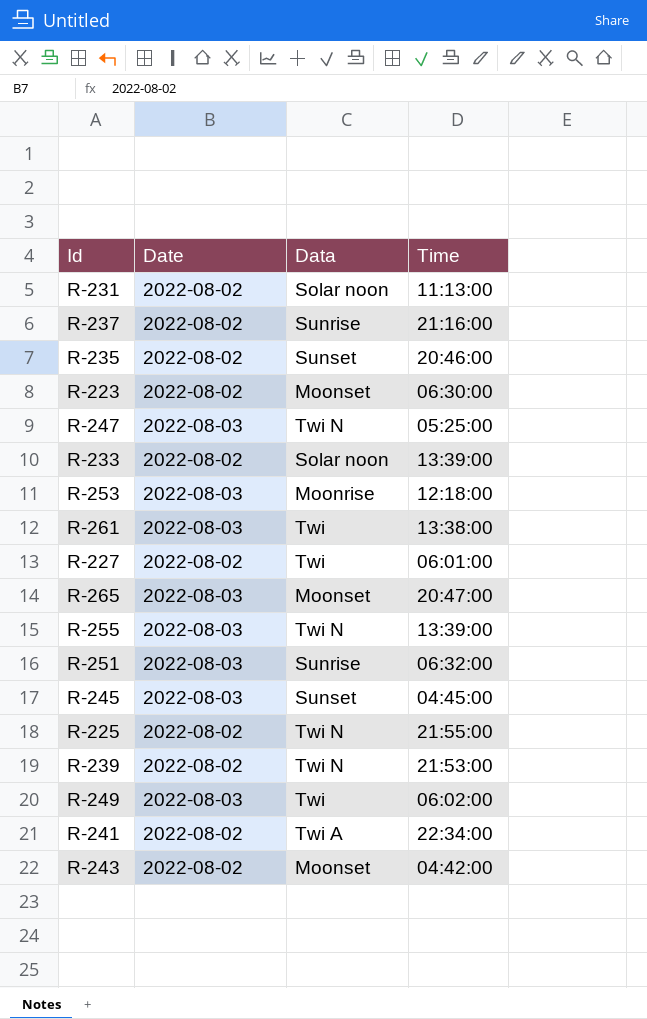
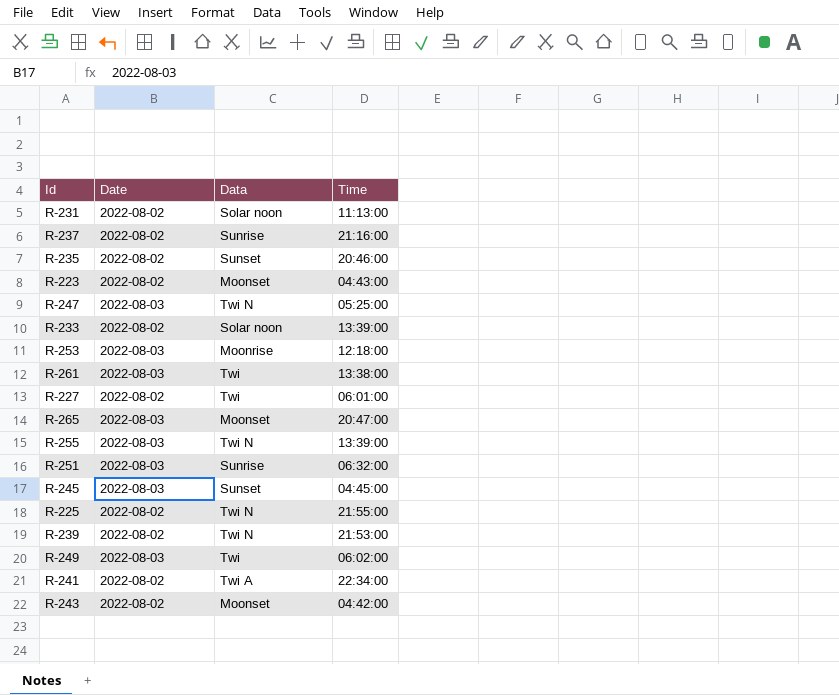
R-223 | Time: 06:30:00 -> 04:43:00

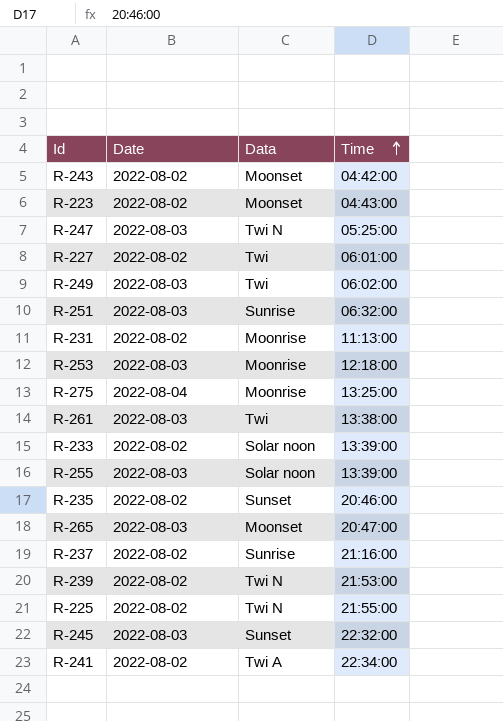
row order: none -> Time ascending
R-231 | Data: Solar noon -> Moonrise
row R-275: none -> 2022-08-04 | Moonrise | 13:25:00
R-255 | Data: Twi N -> Solar noon
R-245 | Time: 04:45:00 -> 22:32:00

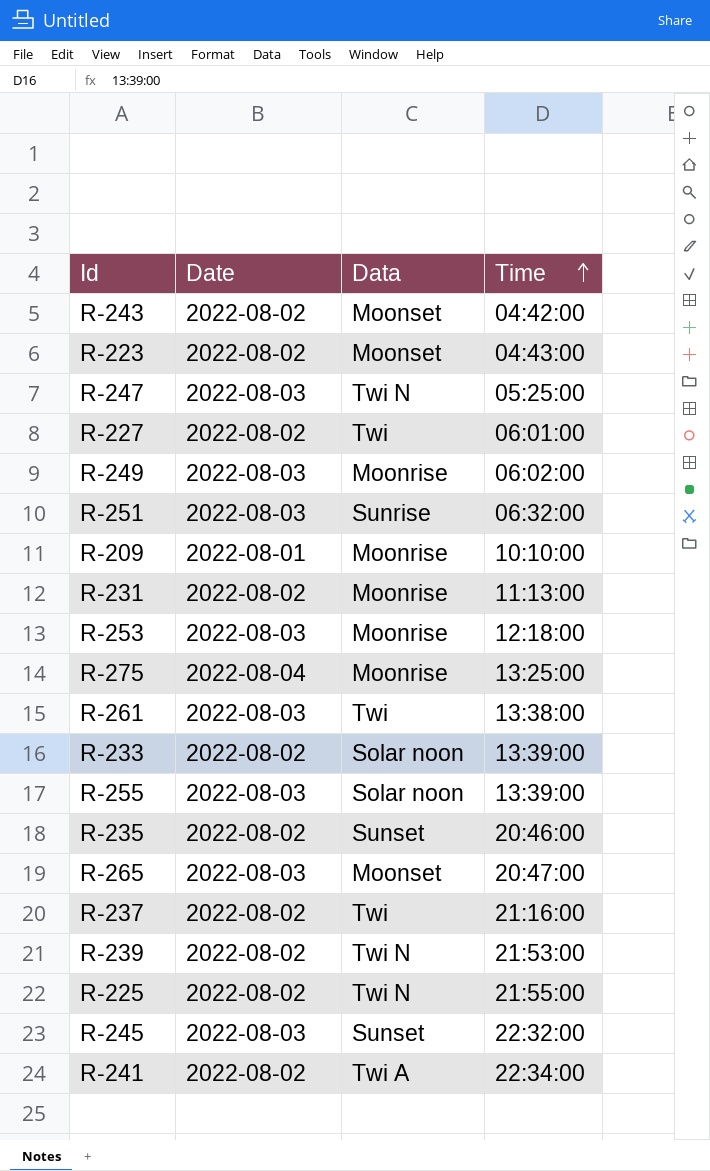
R-249 | Data: Twi -> Moonrise
row R-209: none -> 2022-08-01 | Moonrise | 10:10:00
R-237 | Data: Sunrise -> Twi

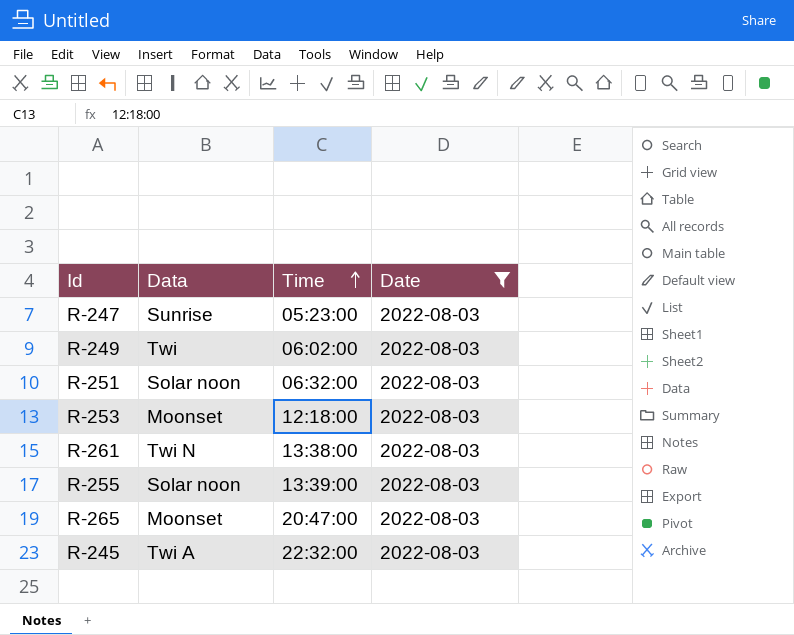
filter: none -> Date = 2022-08-03
column Date | position: 2 -> 4
R-247 | Data: Twi N -> Sunrise
R-247 | Time: 05:25:00 -> 05:23:00
R-249 | Data: Moonrise -> Twi
R-251 | Data: Sunrise -> Solar noon
R-253 | Data: Moonrise -> Moonset
R-261 | Data: Twi -> Twi N
R-245 | Data: Sunset -> Twi A

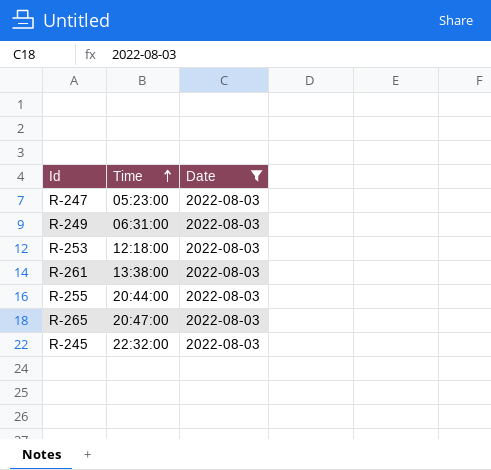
column Data | position: 2 -> none
row R-251: Solar noon | 06:32:00 | 2022-08-03 -> none
R-249 | Time: 06:02:00 -> 06:31:00
R-255 | Time: 13:39:00 -> 20:44:00

